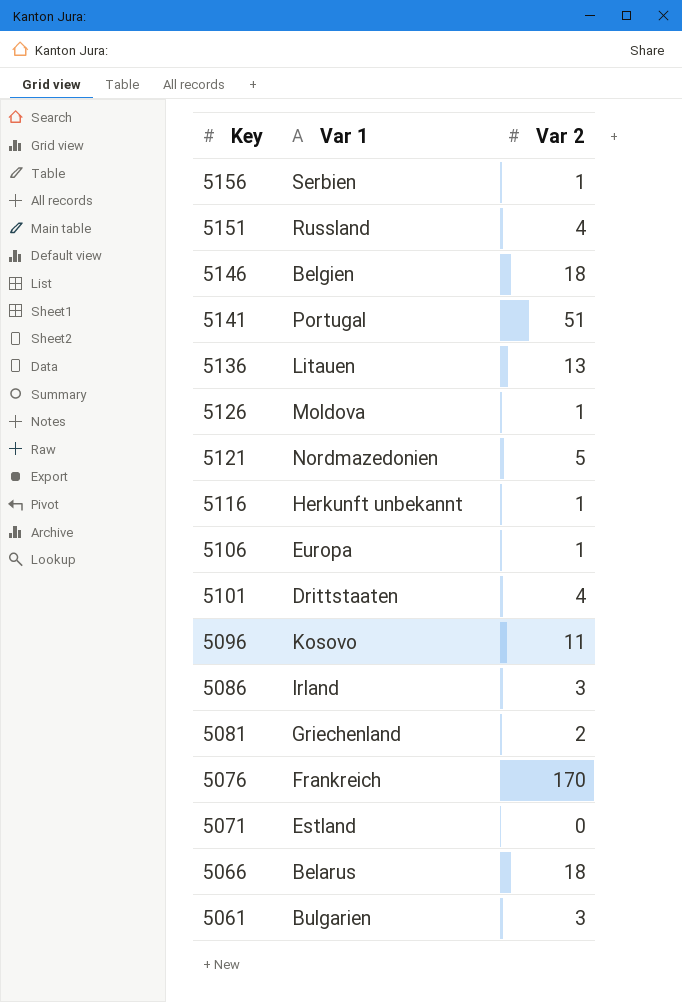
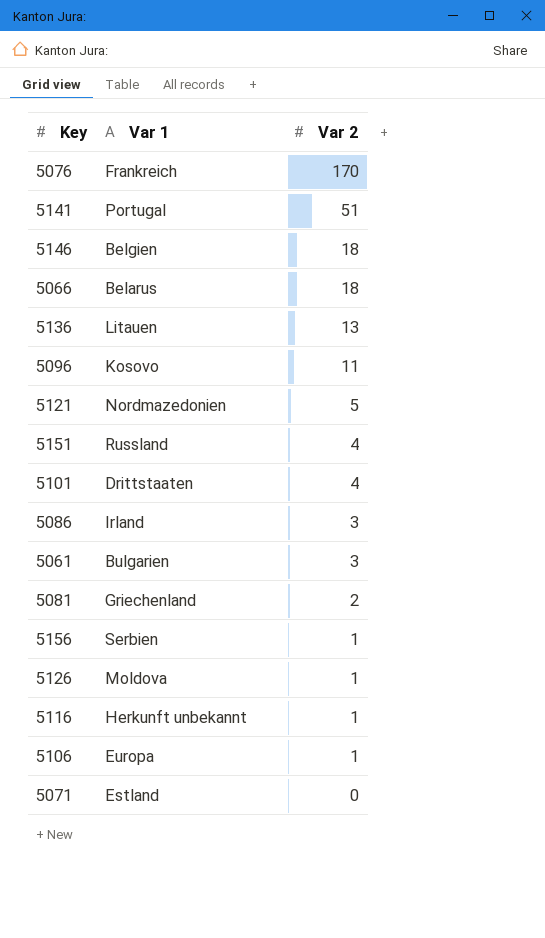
row order: Key descending -> Var 2 descending

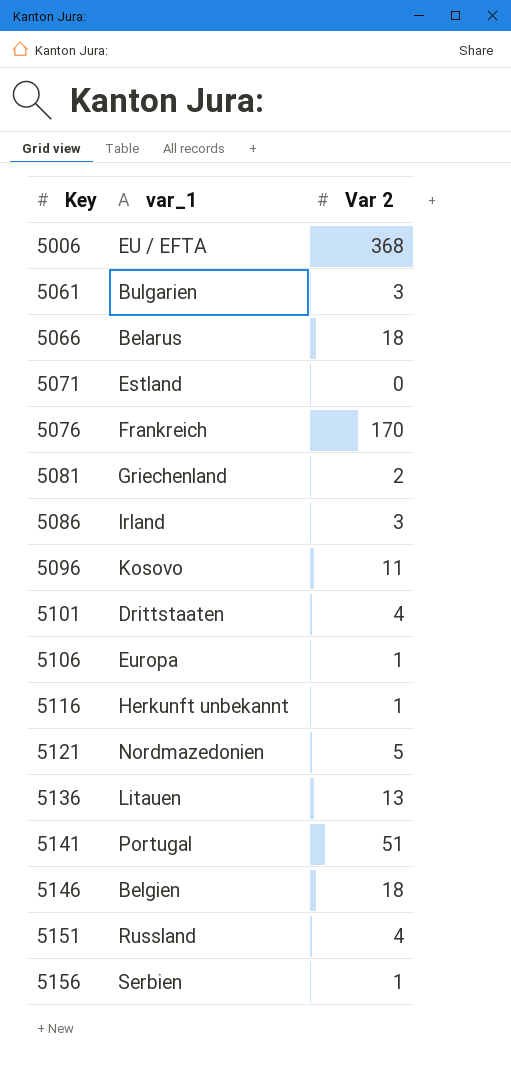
row order: Var 2 descending -> Key ascending
column name: Var 1 -> var_1
row 5126: Moldova | 1 -> none
row 5006: none -> EU / EFTA | 368

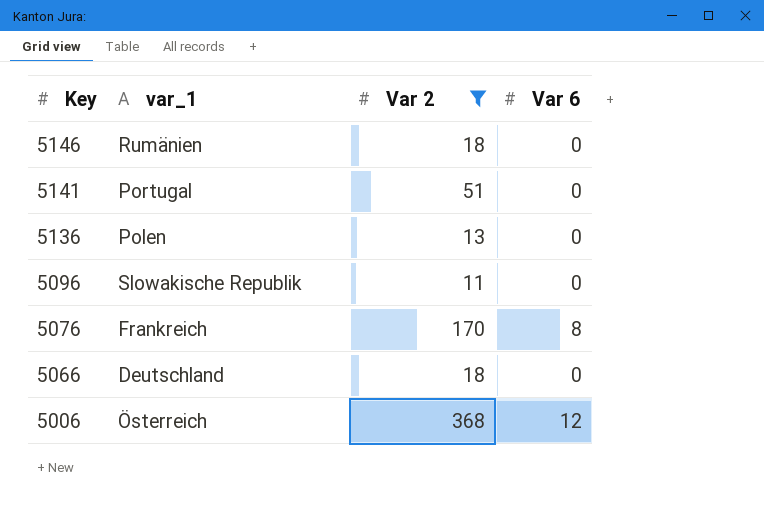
filter: none -> Var 2 >= 11
row order: Key ascending -> Key descending
column Var 6 | position: none -> 4
5146 | var_1: Belgien -> Rumänien
5136 | var_1: Litauen -> Polen
5096 | var_1: Kosovo -> Slowakische Republik
5066 | var_1: Belarus -> Deutschland
5006 | var_1: EU / EFTA -> Österreich

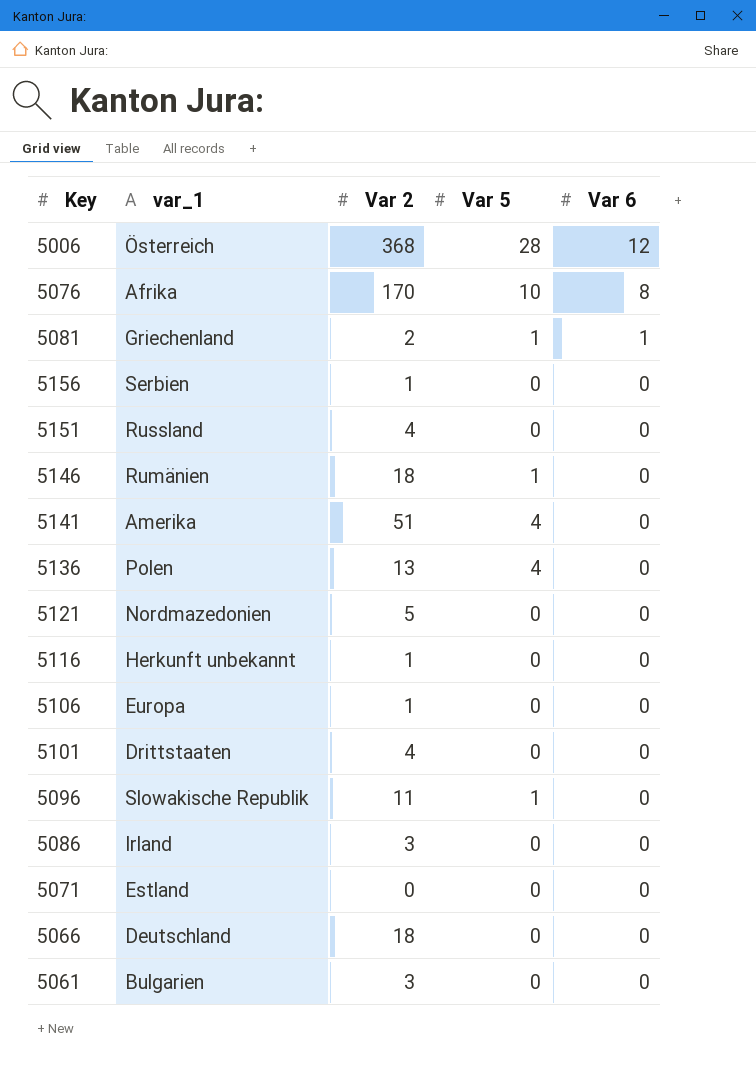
filter: Var 2 >= 11 -> none
row order: Key descending -> Var 6 descending
column Var 5 | position: none -> 4
5076 | var_1: Frankreich -> Afrika
5141 | var_1: Portugal -> Amerika

